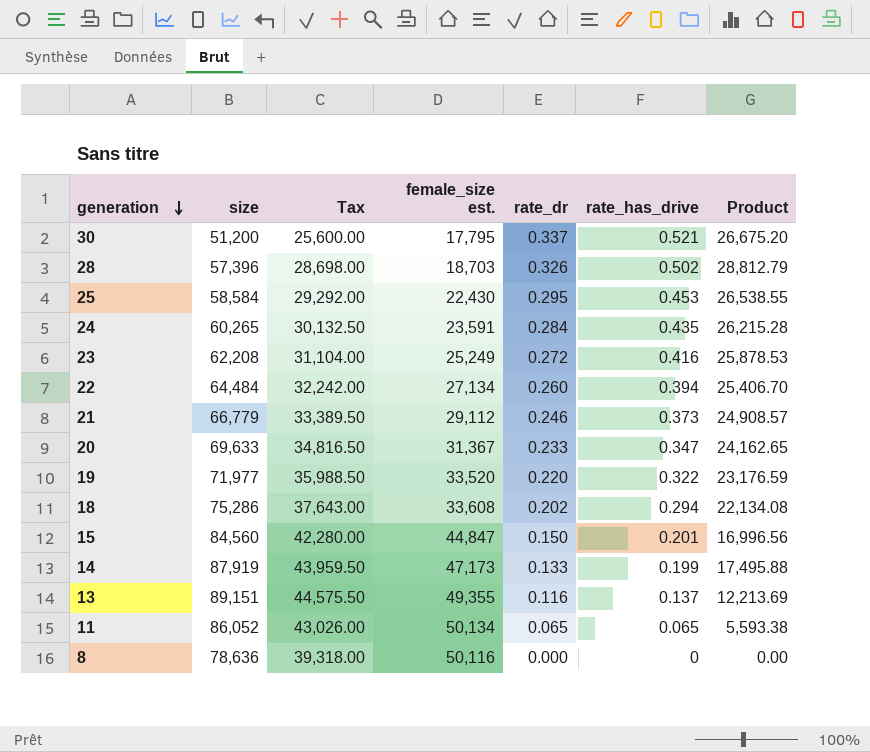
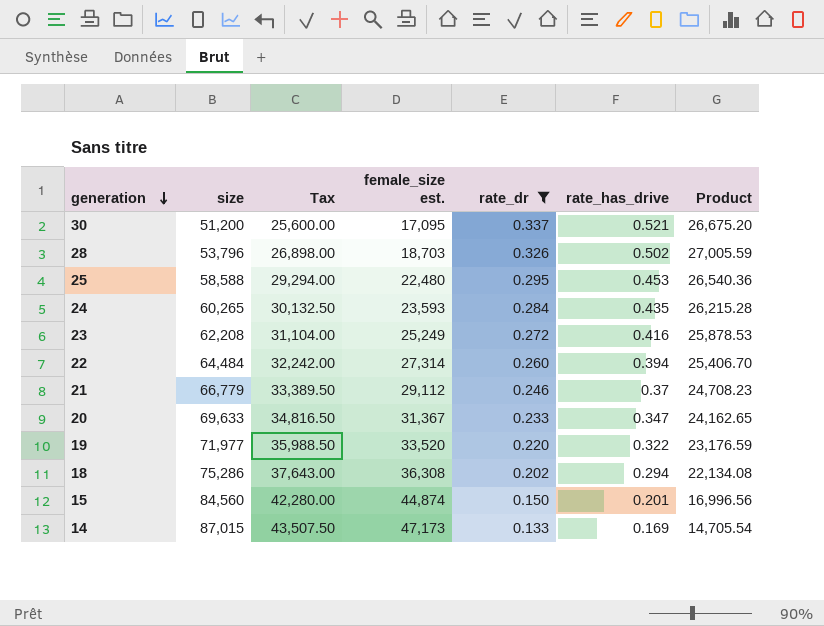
filter: none -> rate_dr >= 0.133
30 | female_size est.: 17,795 -> 17,095
28 | size: 57,396 -> 53,796
28 | Tax: 28,698.00 -> 26,898.00
28 | Product: 28,812.79 -> 27,005.59
25 | size: 58,584 -> 58,588
25 | Tax: 29,292.00 -> 29,294.00
25 | female_size est.: 22,430 -> 22,480
25 | Product: 26,538.55 -> 26,540.36
24 | female_size est.: 23,591 -> 23,593
22 | female_size est.: 27,134 -> 27,314
21 | rate_has_drive: 0.373 -> 0.37
21 | Product: 24,908.57 -> 24,708.23
18 | female_size est.: 33,608 -> 36,308
15 | female_size est.: 44,847 -> 44,874
14 | size: 87,919 -> 87,015
14 | Tax: 43,959.50 -> 43,507.50
14 | rate_has_drive: 0.199 -> 0.169
14 | Product: 17,495.88 -> 14,705.54

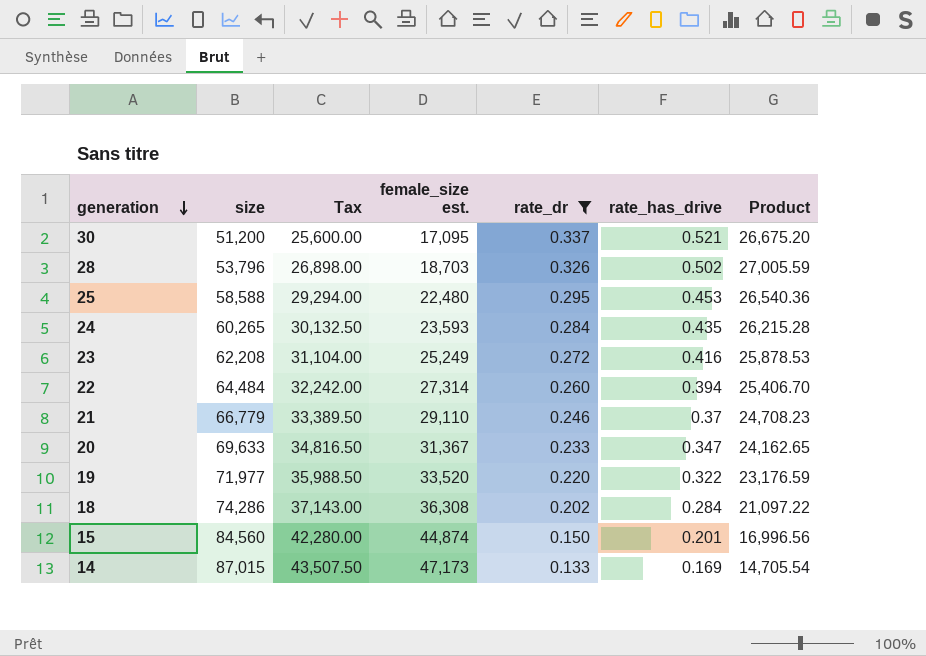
21 | female_size est.: 29,112 -> 29,110
18 | size: 75,286 -> 74,286
18 | Tax: 37,643.00 -> 37,143.00
18 | rate_has_drive: 0.294 -> 0.284
18 | Product: 22,134.08 -> 21,097.22

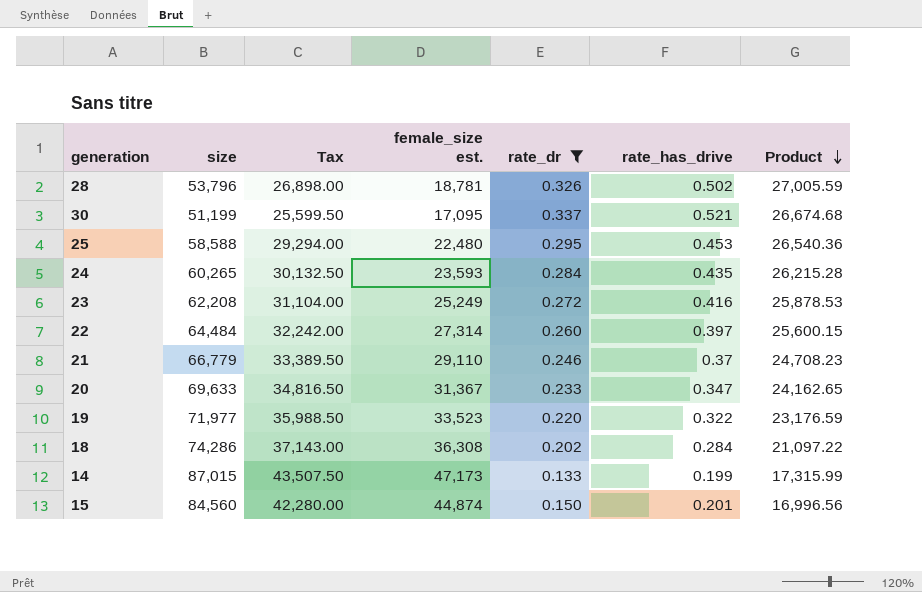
row order: generation descending -> Product descending
28 | female_size est.: 18,703 -> 18,781
30 | size: 51,200 -> 51,199
30 | Tax: 25,600.00 -> 25,599.50
30 | Product: 26,675.20 -> 26,674.68
22 | rate_has_drive: 0.394 -> 0.397
22 | Product: 25,406.70 -> 25,600.15
19 | female_size est.: 33,520 -> 33,523
14 | rate_has_drive: 0.169 -> 0.199
14 | Product: 14,705.54 -> 17,315.99

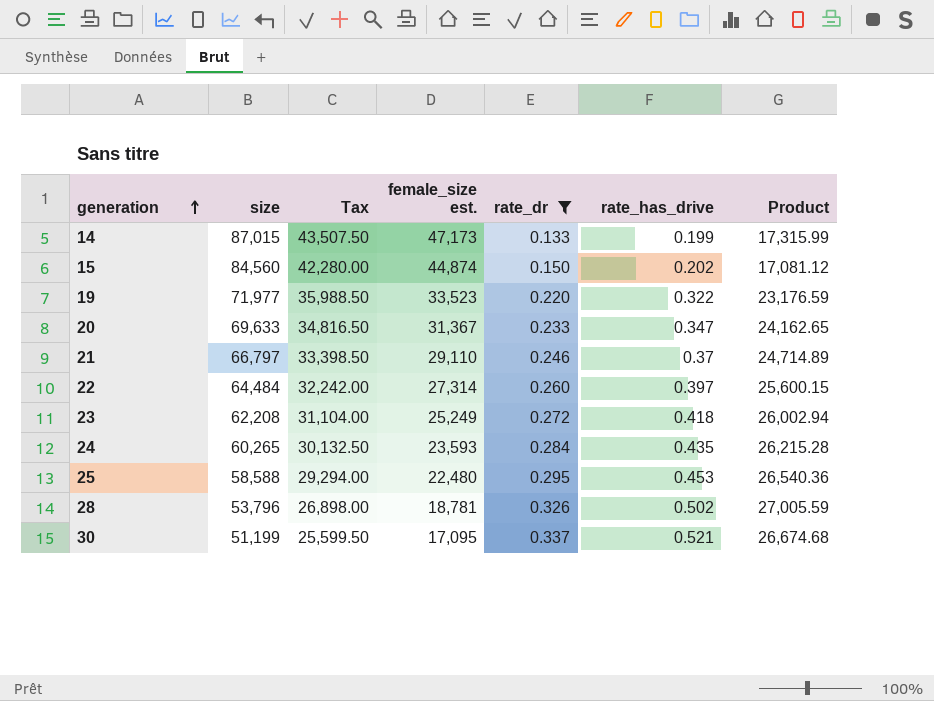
row order: Product descending -> generation ascending
row 18: 74,286 | 37,143.00 | 36,308 | 0.202 | 0.284 | 21,097.22 -> none
15 | rate_has_drive: 0.201 -> 0.202
15 | Product: 16,996.56 -> 17,081.12
21 | size: 66,779 -> 66,797
21 | Tax: 33,389.50 -> 33,398.50
21 | Product: 24,708.23 -> 24,714.89
23 | rate_has_drive: 0.416 -> 0.418
23 | Product: 25,878.53 -> 26,002.94

